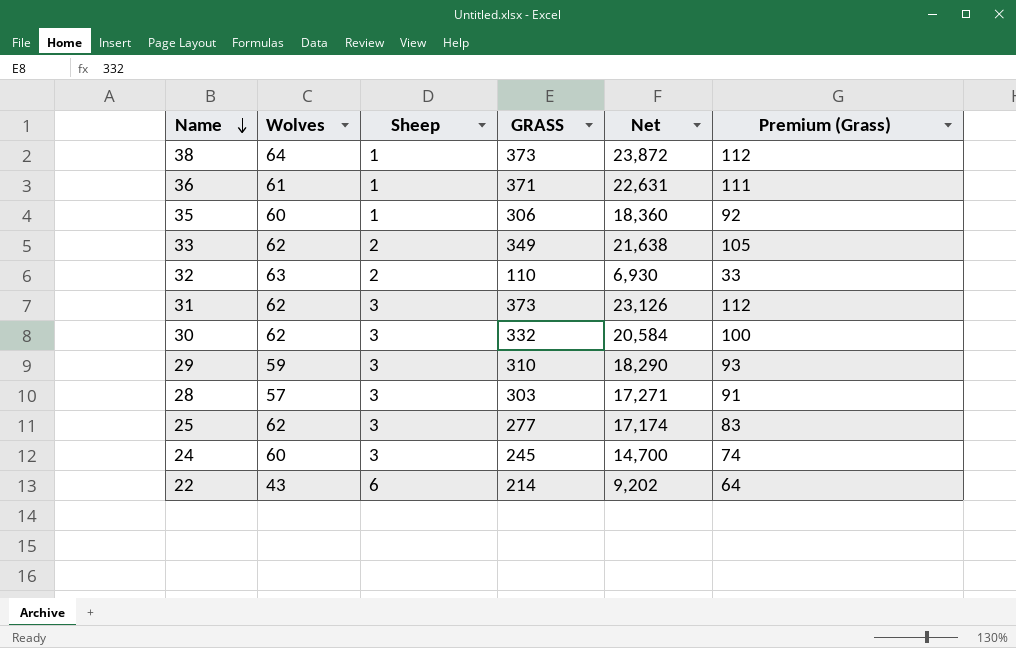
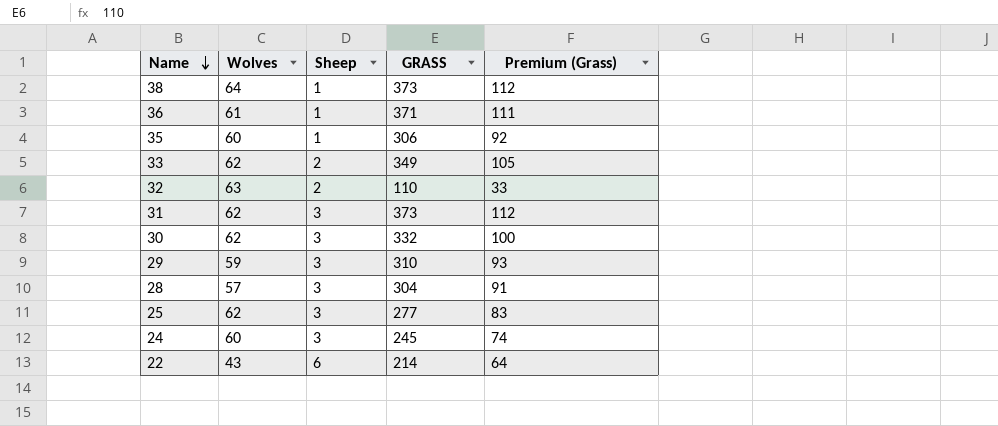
column Net | formula: [Wolves] * [GRASS] -> none
28 | GRASS: 303 -> 304

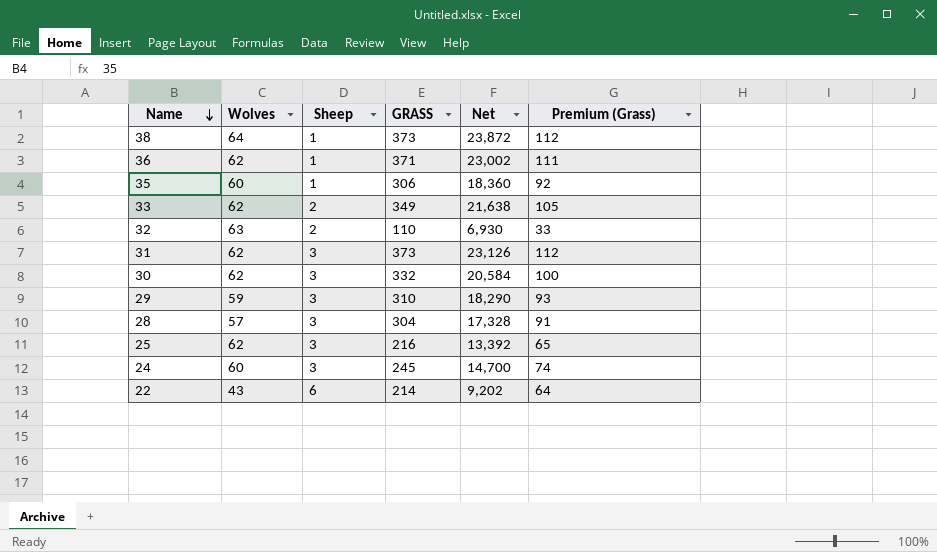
column Net | formula: none -> [Wolves] * [GRASS]
36 | Wolves: 61 -> 62
25 | GRASS: 277 -> 216
25 | Premium (Grass): 83 -> 65

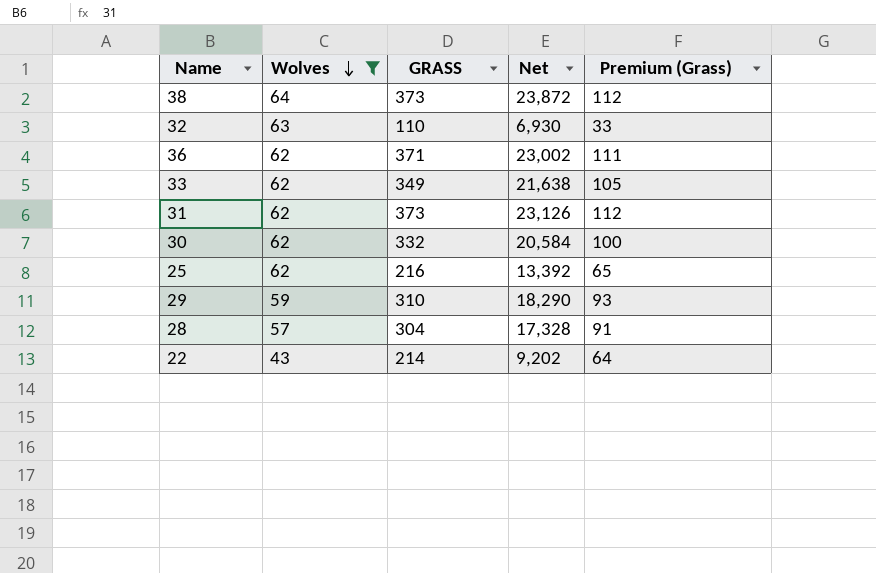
filter: none -> Wolves != 60
row order: Name descending -> Wolves descending
column Sheep | position: 3 -> none

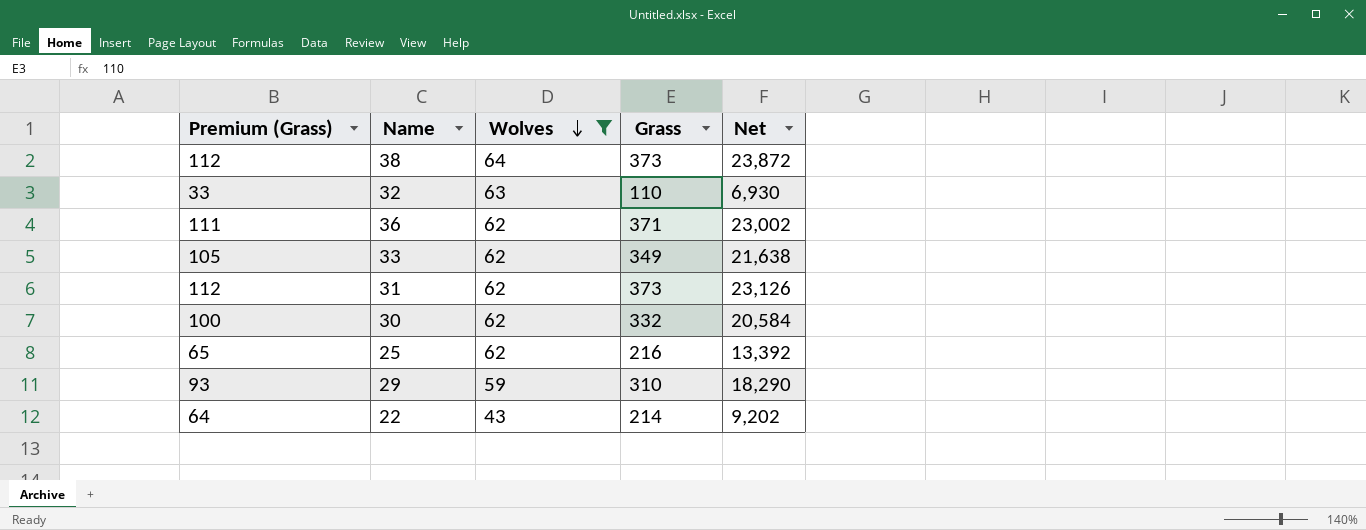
column Premium (Grass) | position: 5 -> 1
column name: GRASS -> Grass
row 28: 57 | 304 | 17,328 | 91 -> none

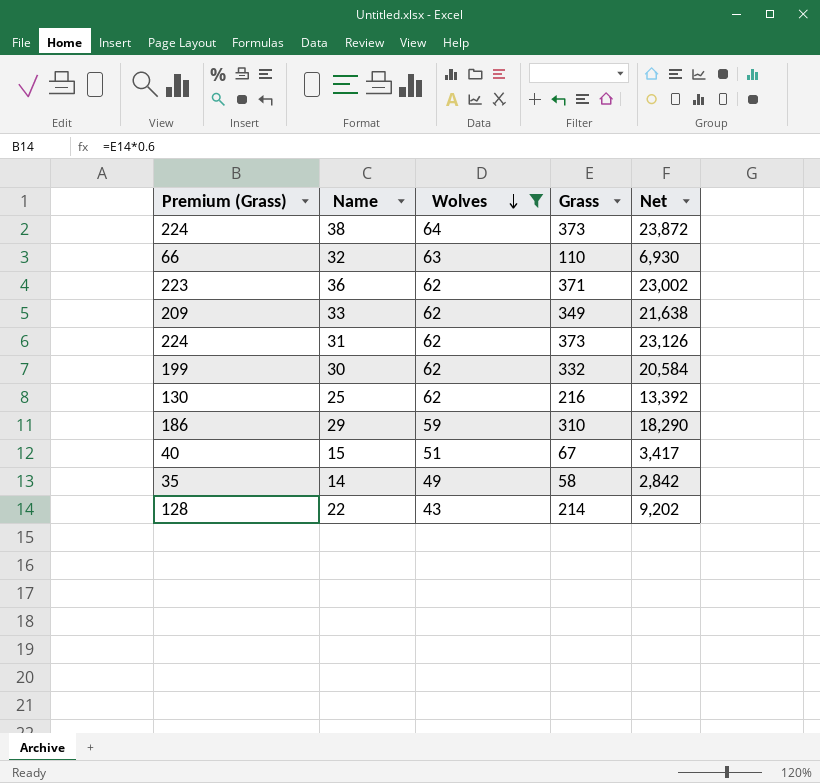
column Premium (Grass) | formula: [Grass] * 0.3 -> [Grass] * 0.6
row 15: none -> 40 | 51 | 67 | 3,417
row 14: none -> 35 | 49 | 58 | 2,842

